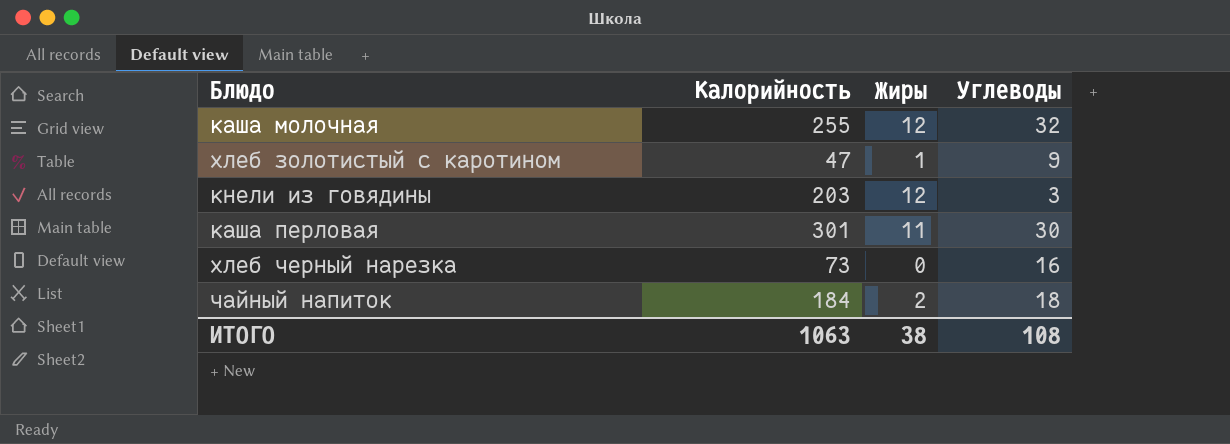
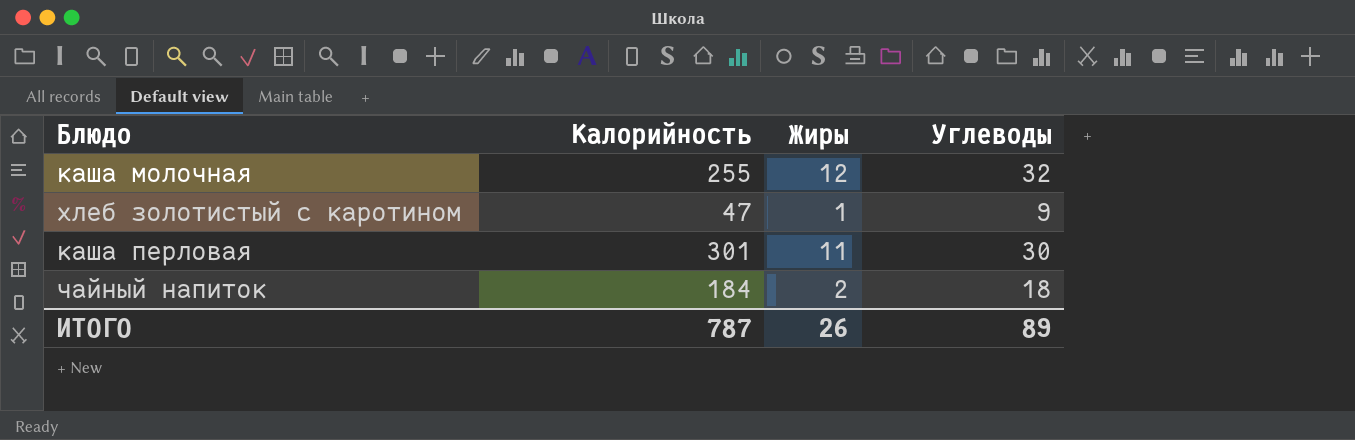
row кнели из говядины: 203 | 12 | 3 -> none
row хлеб черный нарезка: 73 | 0 | 16 -> none
ИТОГО | Калорийность: 1063 -> 787
ИТОГО | Жиры: 38 -> 26
ИТОГО | Углеводы: 108 -> 89

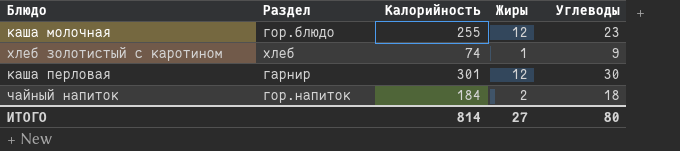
column Раздел | position: none -> 2
каша молочная | Углеводы: 32 -> 23
хлеб золотистый с каротином | Калорийность: 47 -> 74
каша перловая | Жиры: 11 -> 12
ИТОГО | Калорийность: 787 -> 814
ИТОГО | Жиры: 26 -> 27
ИТОГО | Углеводы: 89 -> 80

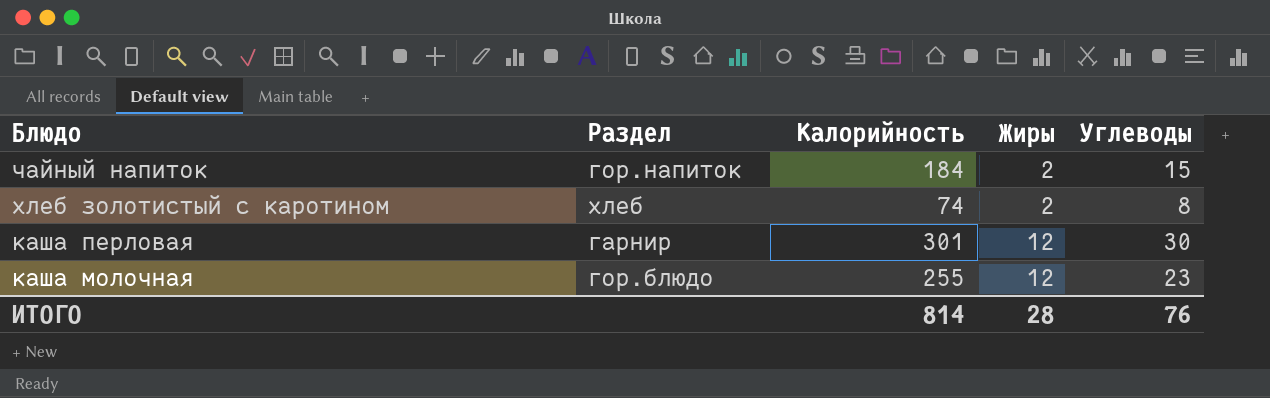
row order: none -> Блюдо descending
чайный напиток | Углеводы: 18 -> 15
хлеб золотистый с каротином | Жиры: 1 -> 2
хлеб золотистый с каротином | Углеводы: 9 -> 8
ИТОГО | Жиры: 27 -> 28
ИТОГО | Углеводы: 80 -> 76

